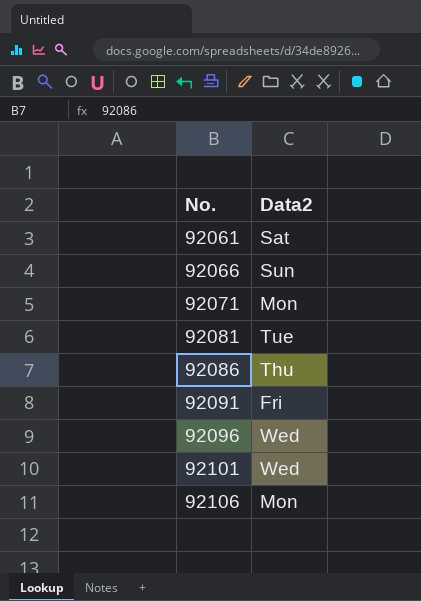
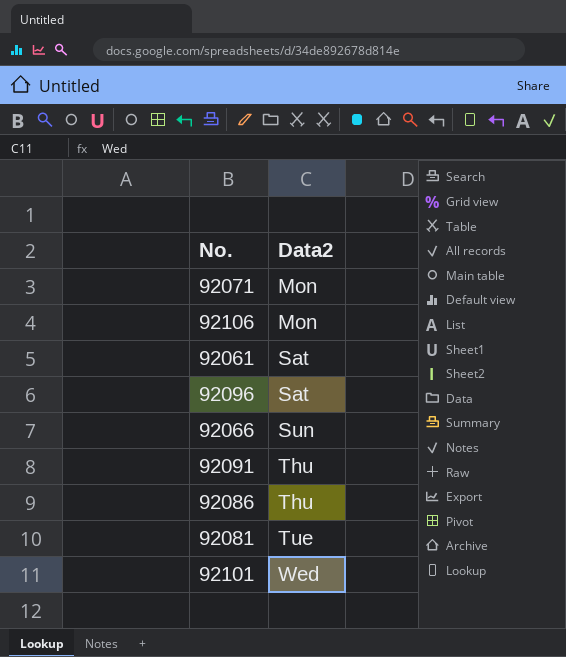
row order: No. ascending -> Data2 ascending
92096 | Data2: Wed -> Sat
92091 | Data2: Fri -> Thu

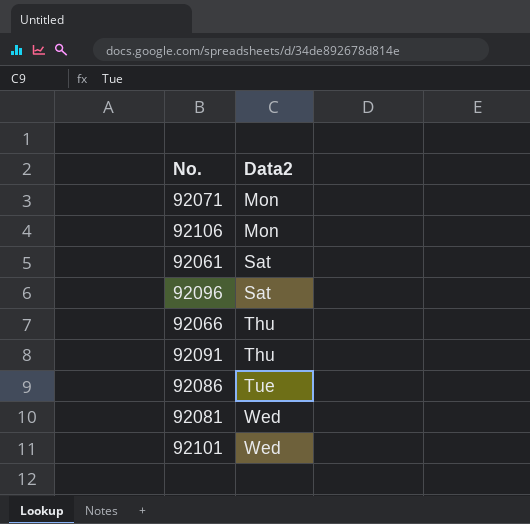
92066 | Data2: Sun -> Thu
92086 | Data2: Thu -> Tue
92081 | Data2: Tue -> Wed

